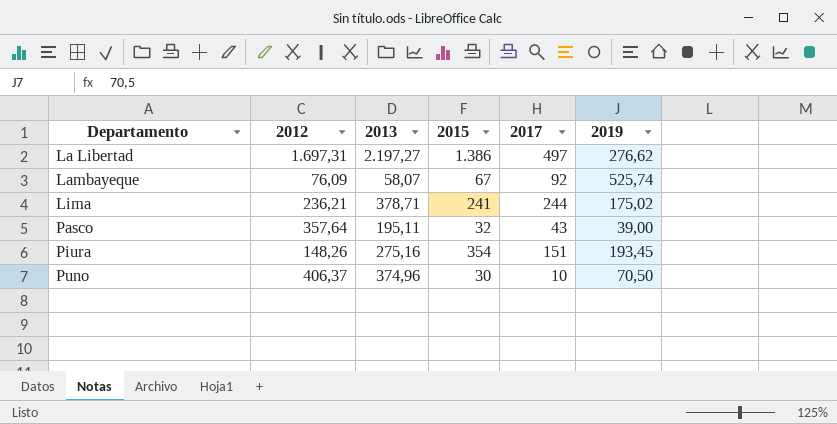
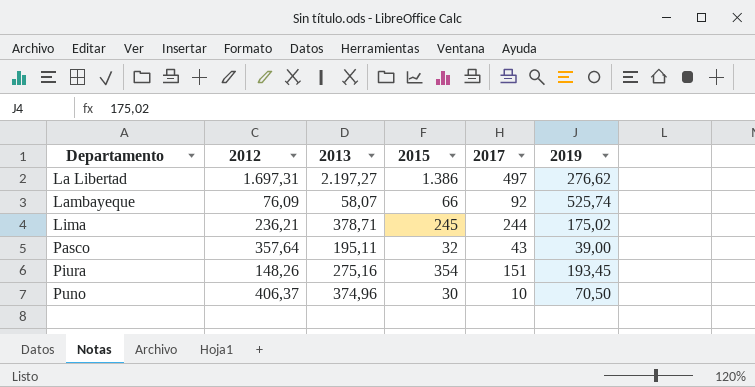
Lambayeque | 2015: 67 -> 66
Lima | 2015: 241 -> 245

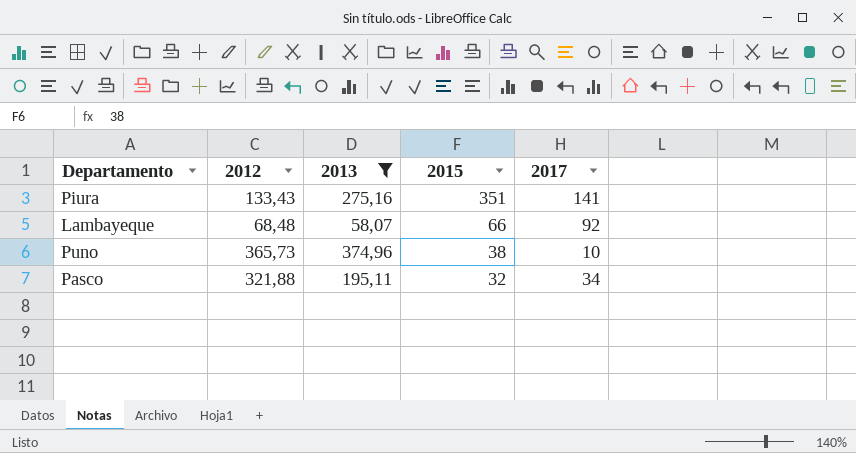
filter: none -> 2013 <= 374,96
row order: Departamento ascending -> 2015 descending
column 2019 | position: 6 -> none
Piura | 2012: 148,26 -> 133,43
Piura | 2015: 354 -> 351
Piura | 2017: 151 -> 141
Lambayeque | 2012: 76,09 -> 68,48
Puno | 2012: 406,37 -> 365,73
Puno | 2015: 30 -> 38
Pasco | 2012: 357,64 -> 321,88
Pasco | 2017: 43 -> 34

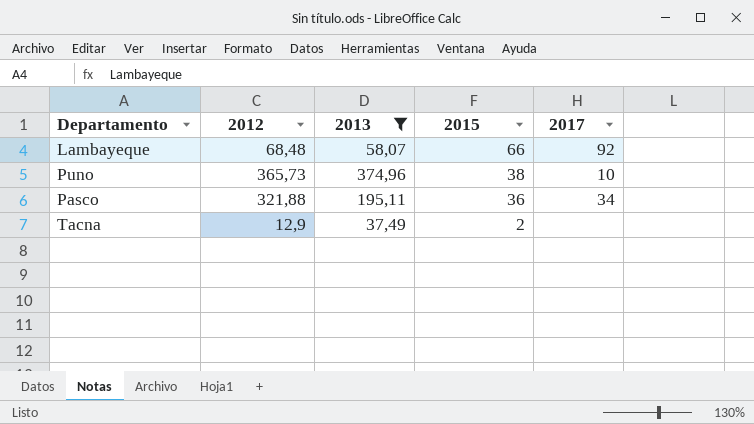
row Piura: 133,43 | 275,16 | 351 | 141 -> none
Pasco | 2015: 32 -> 36
row Tacna: none -> 12,9 | 37,49 | 2 | none

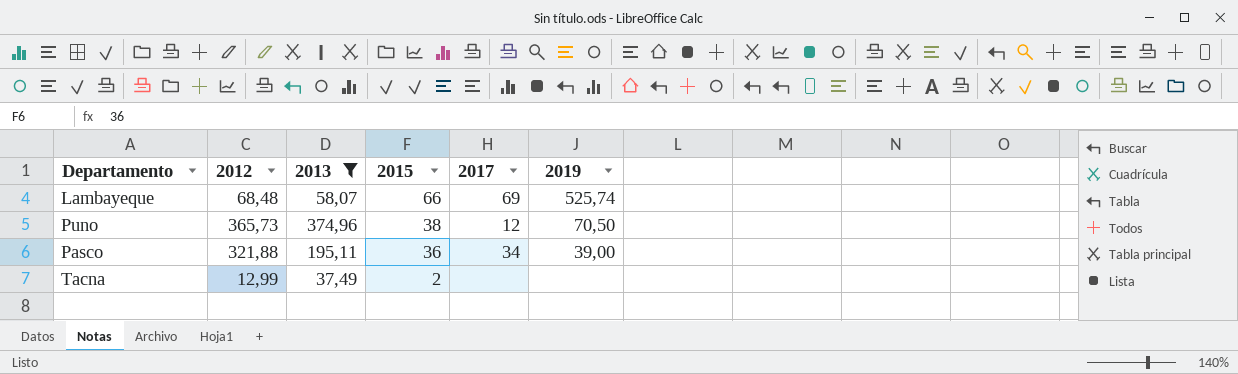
column 2019 | position: none -> 6
Lambayeque | 2017: 92 -> 69
Puno | 2017: 10 -> 12
Tacna | 2012: 12,9 -> 12,99

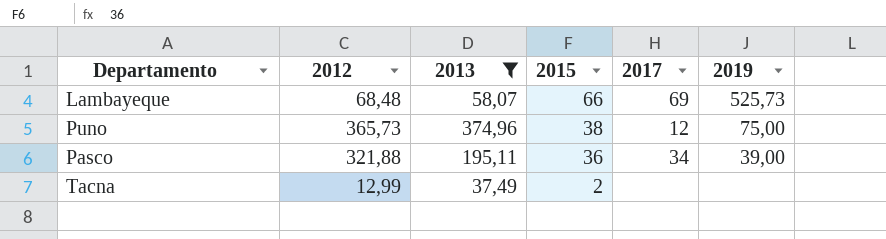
Lambayeque | 2019: 525,74 -> 525,73
Puno | 2019: 70,50 -> 75,00

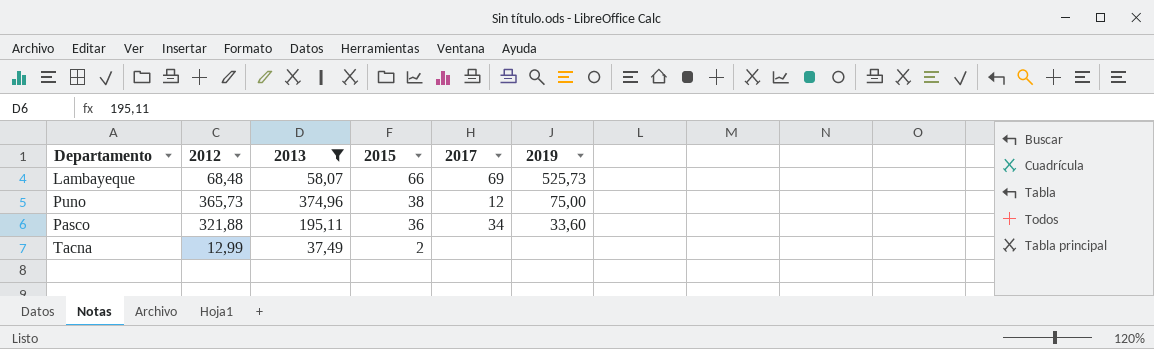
Pasco | 2019: 39,00 -> 33,60

